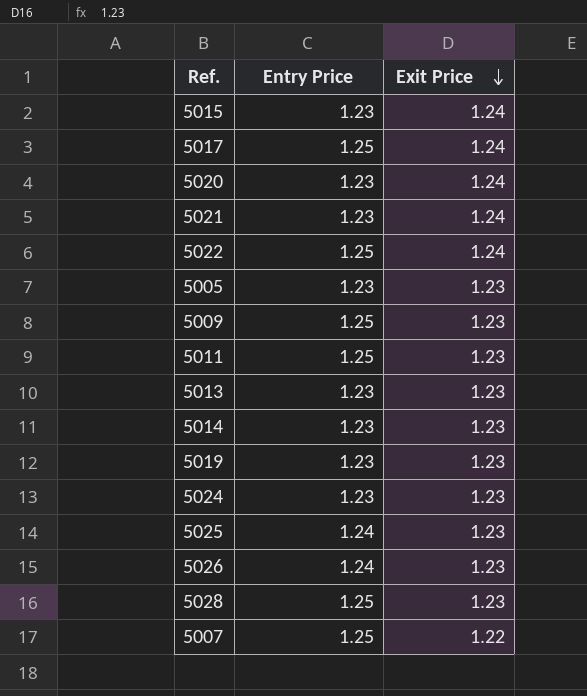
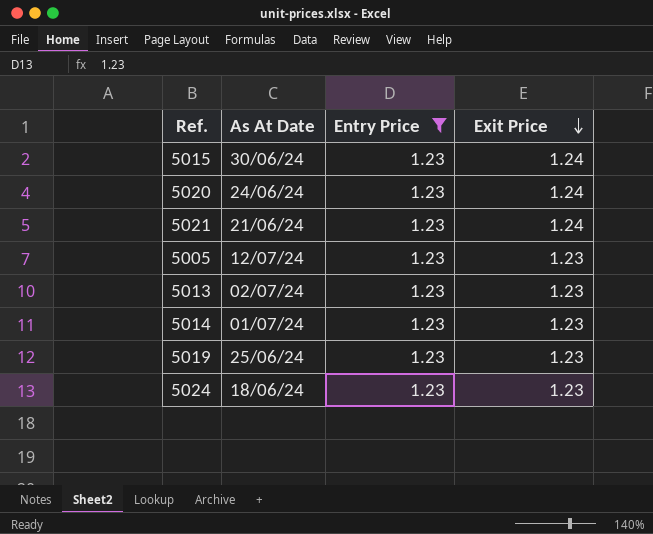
filter: none -> Entry Price = 1.23
column As At Date | position: none -> 2

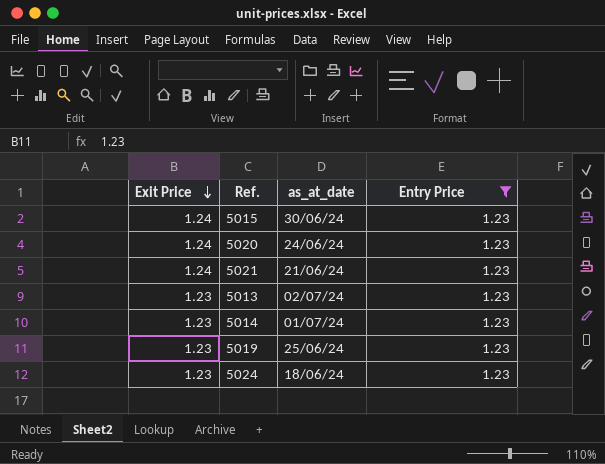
column Exit Price | position: 4 -> 1
column name: As At Date -> as_at_date
row 5005: 12/07/24 | 1.23 | 1.23 -> none

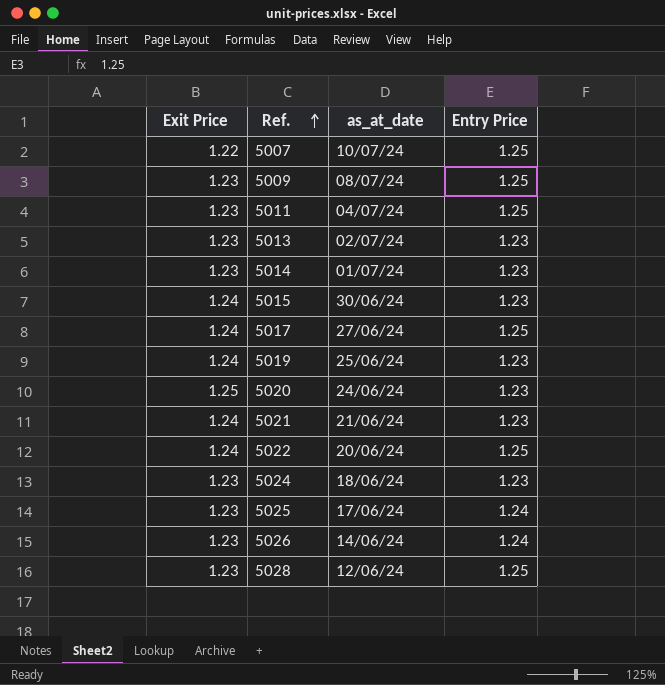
filter: Entry Price = 1.23 -> none
row order: Exit Price descending -> Ref. ascending
5019 | Exit Price: 1.23 -> 1.24
5020 | Exit Price: 1.24 -> 1.25

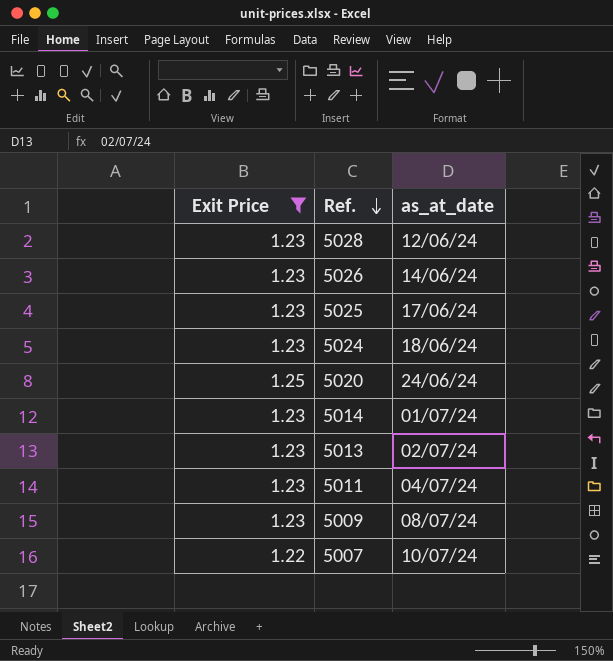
filter: none -> Exit Price != 1.24
row order: Ref. ascending -> Ref. descending
column Entry Price | position: 4 -> none

